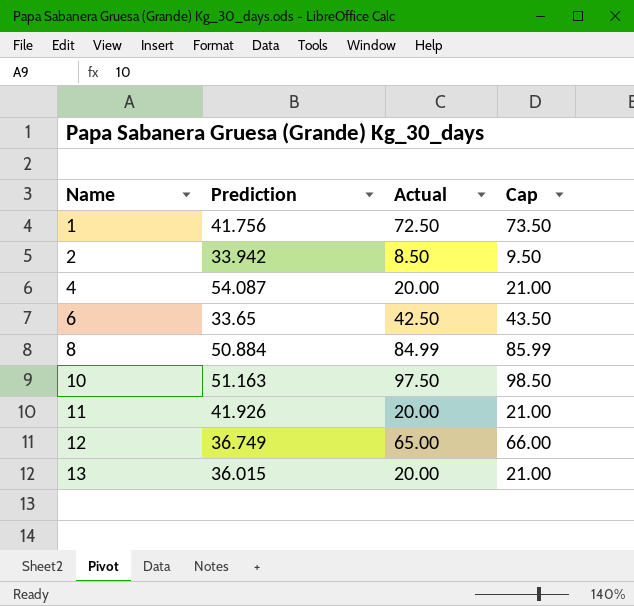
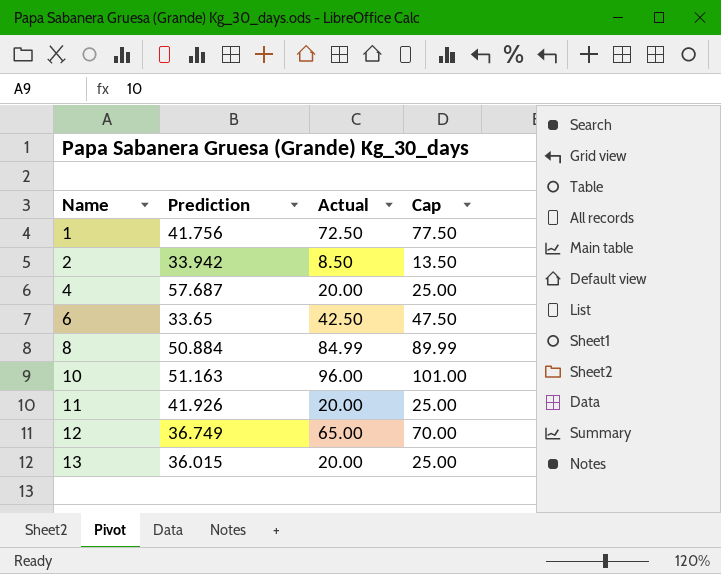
column Cap | formula: [Actual] + 1 -> [Actual] + 5
4 | Prediction: 54.087 -> 57.687
10 | Actual: 97.50 -> 96.00

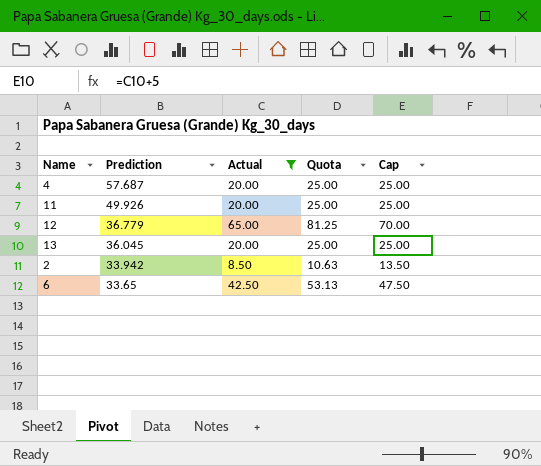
filter: none -> Actual <= 65.00
row order: Name ascending -> Prediction descending
column Quota | formula: none -> [Actual] * 1.25
11 | Prediction: 41.926 -> 49.926
12 | Prediction: 36.749 -> 36.779
13 | Prediction: 36.015 -> 36.045

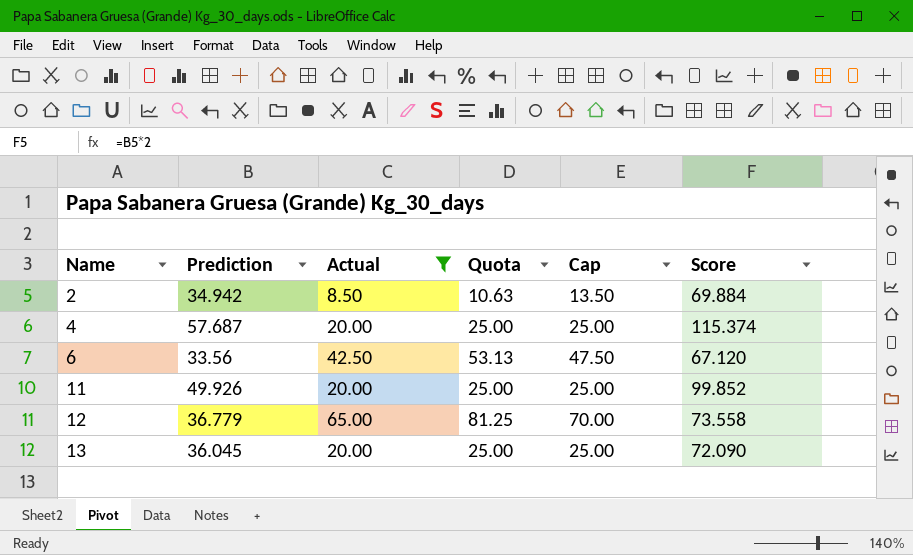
row order: Prediction descending -> Name ascending
column Score | formula: none -> [Prediction] * 2
2 | Prediction: 33.942 -> 34.942
6 | Prediction: 33.65 -> 33.56

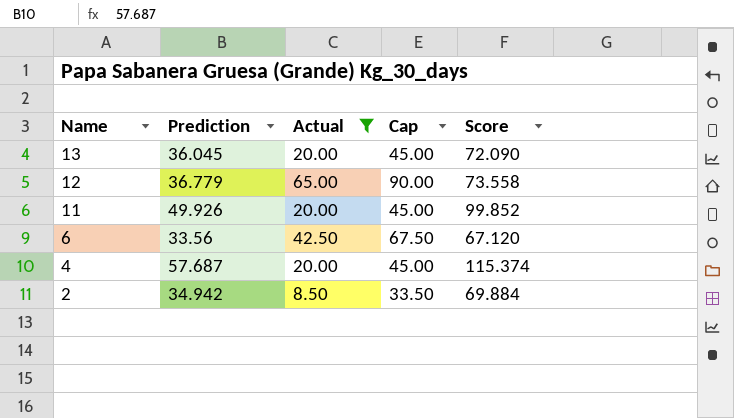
row order: Name ascending -> Name descending
column Quota | formula: [Actual] * 1.25 -> none
column Cap | formula: [Actual] + 5 -> [Actual] + 25

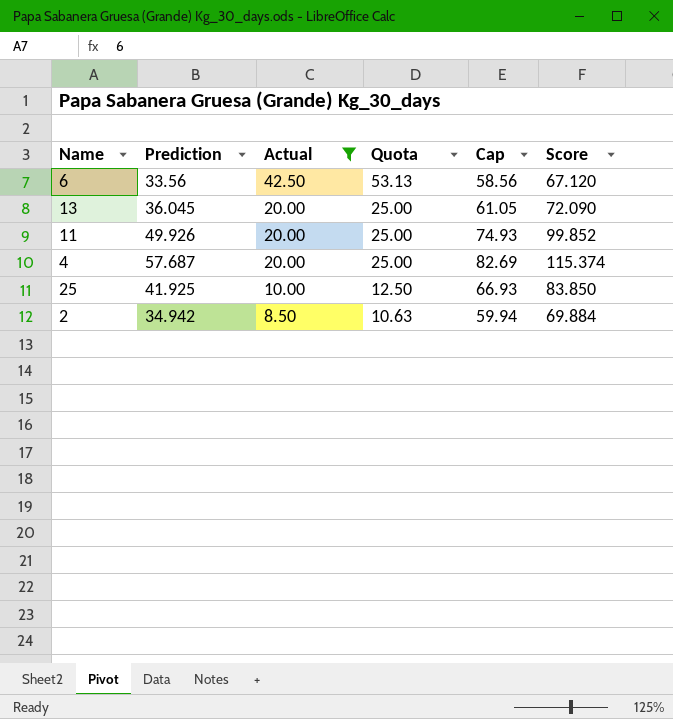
row order: Name descending -> Actual descending
column Quota | formula: none -> [Actual] * 1.25
column Cap | formula: [Actual] + 25 -> [Prediction] + 25
row 12: 36.779 | 65.00 | 90.00 | 73.558 -> none
row 25: none -> 41.925 | 10.00 | 12.50 | 66.93 | 83.850

